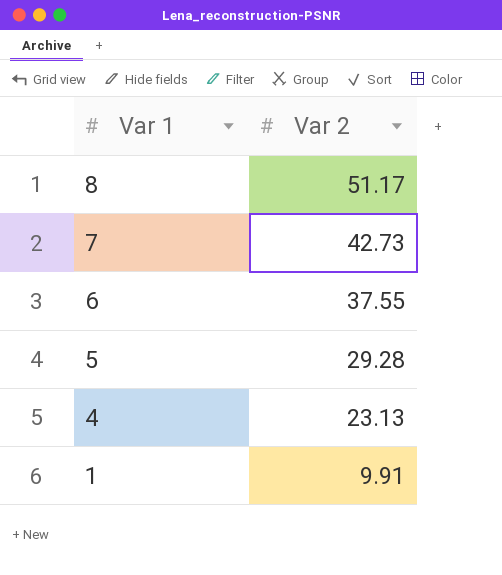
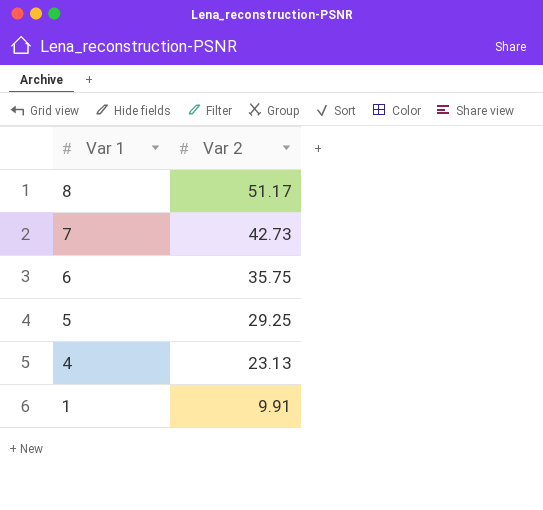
6 | Var 2: 37.55 -> 35.75
5 | Var 2: 29.28 -> 29.25

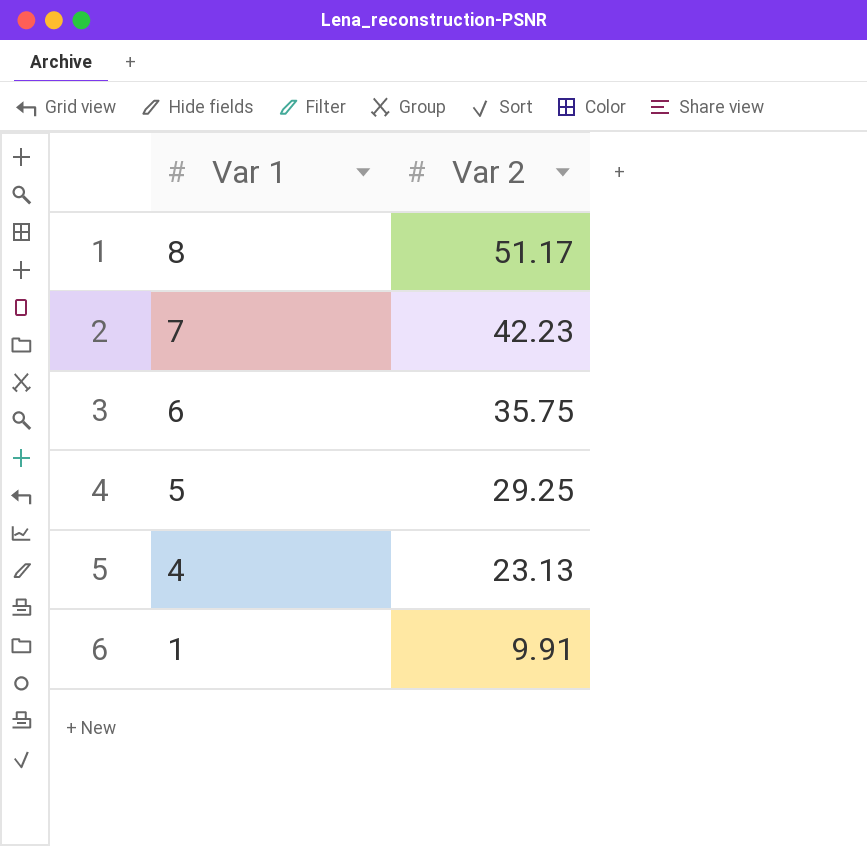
7 | Var 2: 42.73 -> 42.23

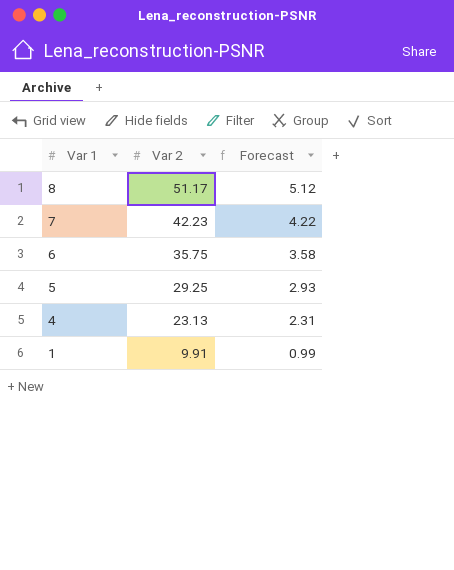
column Forecast | formula: none -> [Var 2] * 0.1

